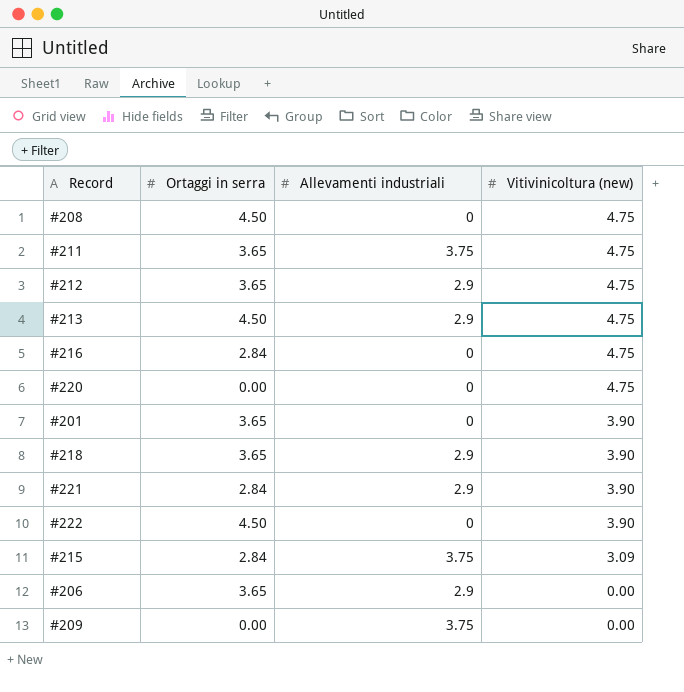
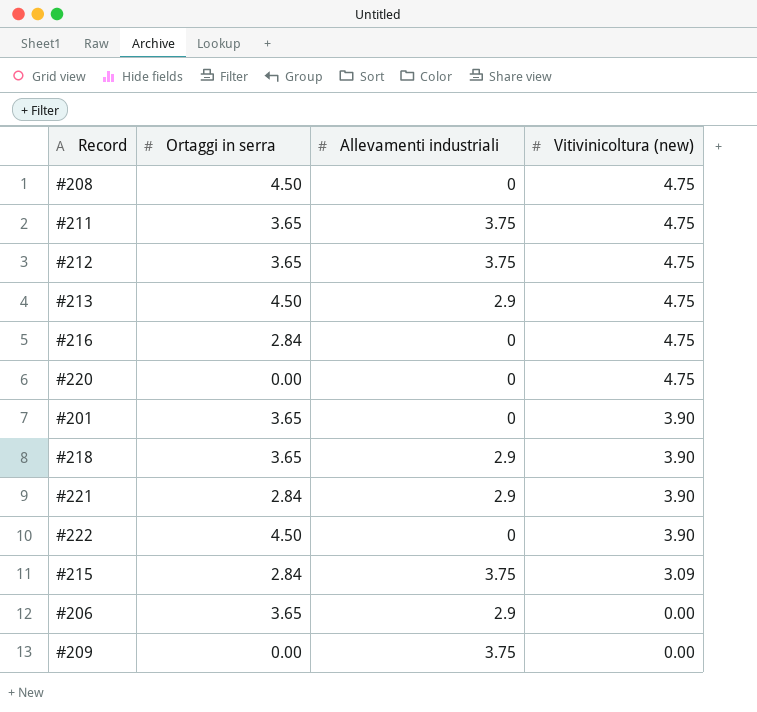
#212 | Allevamenti industriali: 2.9 -> 3.75

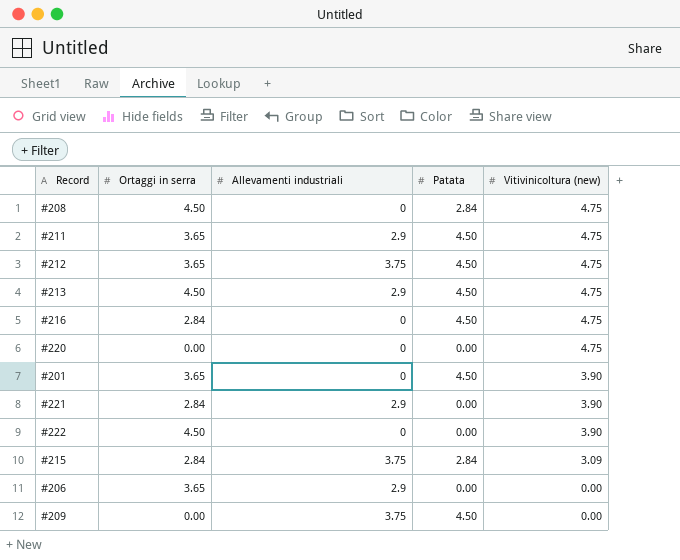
column Patata | position: none -> 4
row #218: 3.65 | 2.9 | 3.90 -> none
#211 | Allevamenti industriali: 3.75 -> 2.9

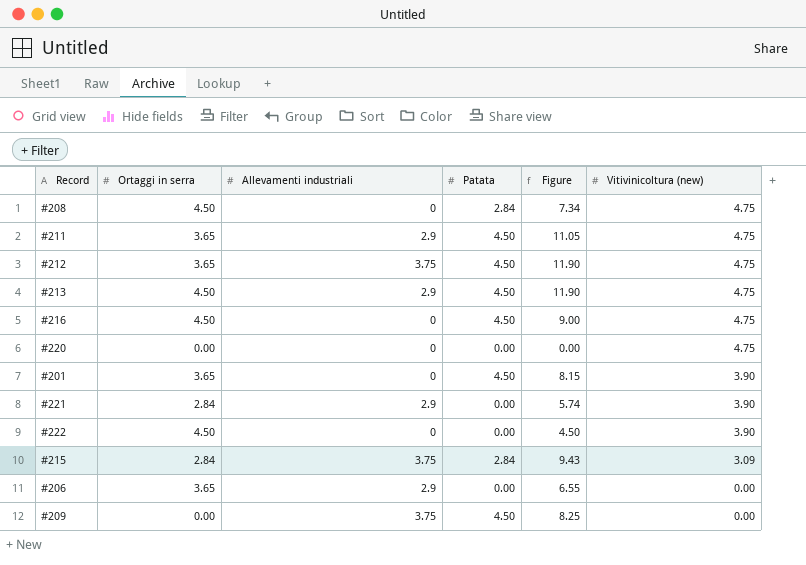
column Figure | formula: none -> [Ortaggi in serra] + [Allevamenti industriali] + [Patata]
#216 | Ortaggi in serra: 2.84 -> 4.50

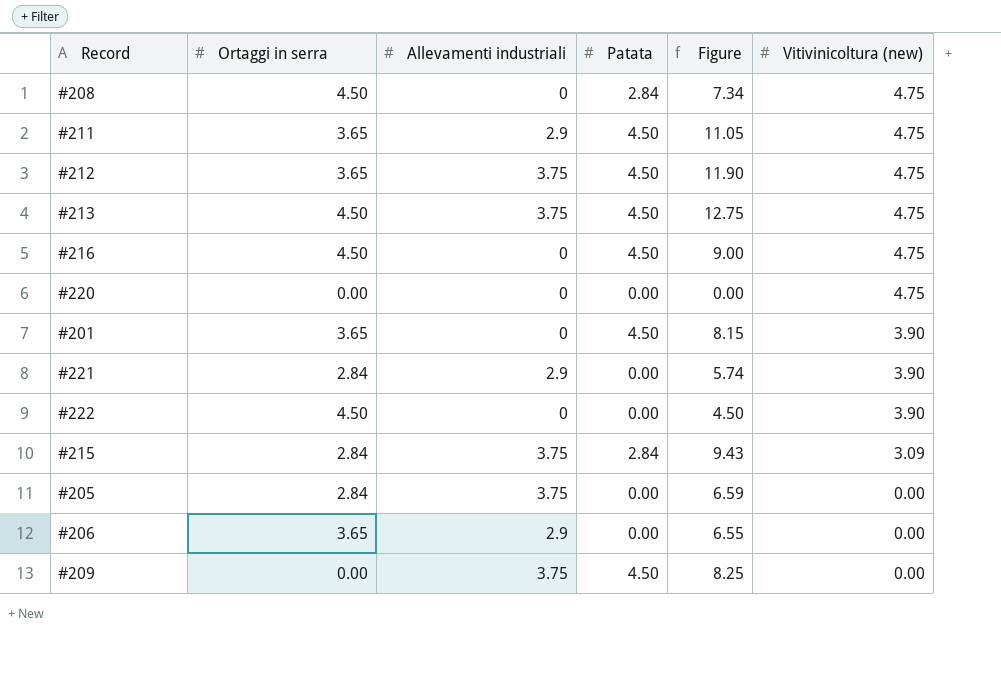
#213 | Allevamenti industriali: 2.9 -> 3.75
#213 | Figure: 11.90 -> 12.75
row #205: none -> 2.84 | 3.75 | 0.00 | 6.59 | 0.00

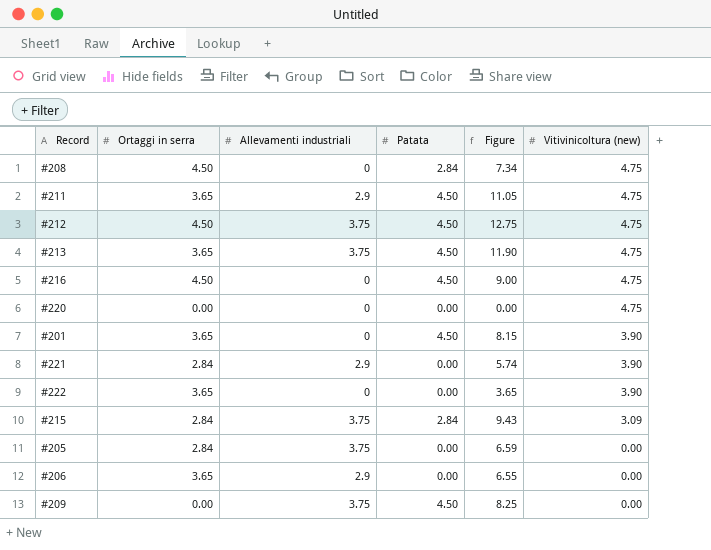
#212 | Ortaggi in serra: 3.65 -> 4.50
#212 | Figure: 11.90 -> 12.75
#213 | Ortaggi in serra: 4.50 -> 3.65
#213 | Figure: 12.75 -> 11.90
#222 | Ortaggi in serra: 4.50 -> 3.65
#222 | Figure: 4.50 -> 3.65

